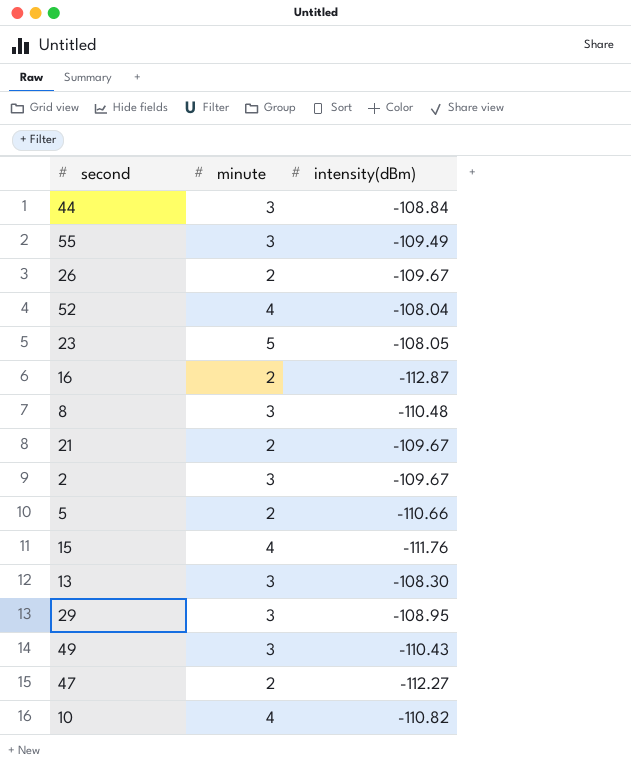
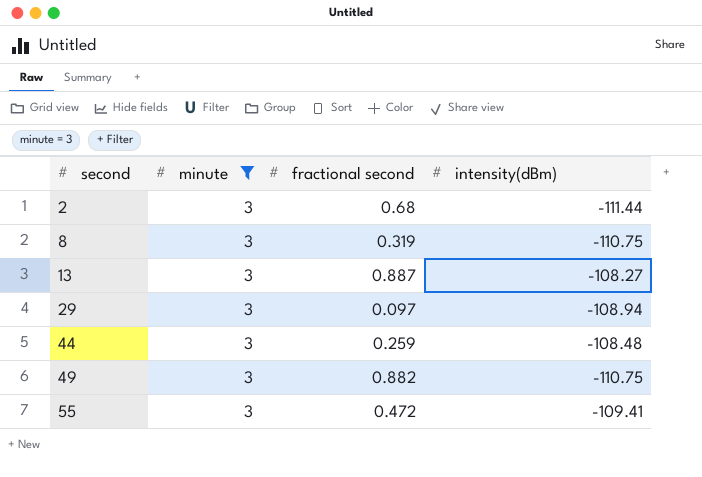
filter: none -> minute = 3
row order: none -> second ascending
column fractional second | position: none -> 3
2 | intensity(dBm): -109.67 -> -111.44
8 | intensity(dBm): -110.48 -> -110.75
13 | intensity(dBm): -108.30 -> -108.27
29 | intensity(dBm): -108.95 -> -108.94
44 | intensity(dBm): -108.84 -> -108.48
49 | intensity(dBm): -110.43 -> -110.75
55 | intensity(dBm): -109.49 -> -109.41

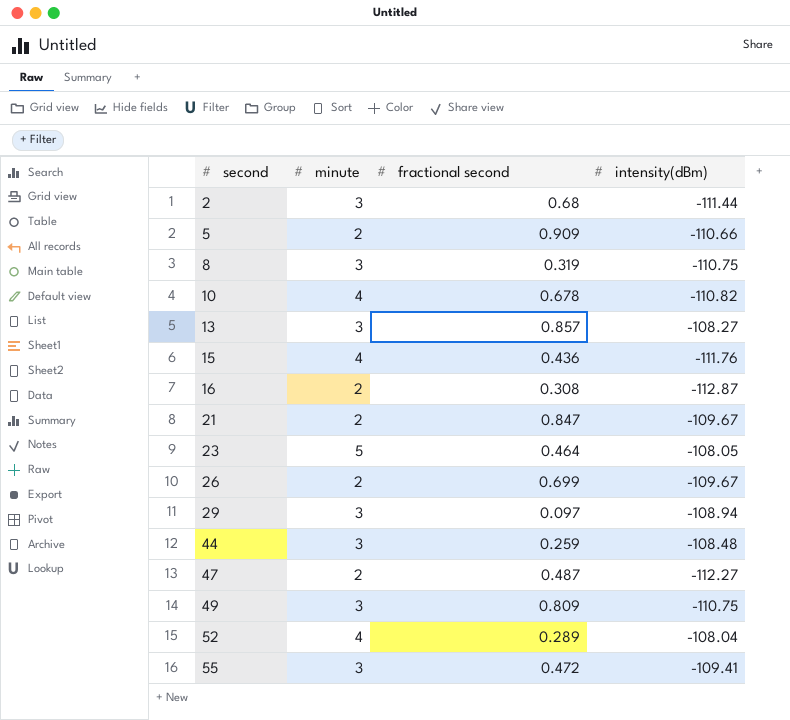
filter: minute = 3 -> none
13 | fractional second: 0.887 -> 0.857
49 | fractional second: 0.882 -> 0.809

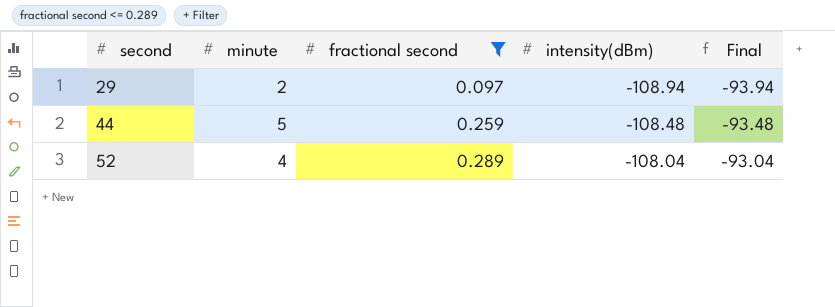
filter: none -> fractional second <= 0.289
column Final | formula: none -> [intensity(dBm)] + 15
29 | minute: 3 -> 2
44 | minute: 3 -> 5

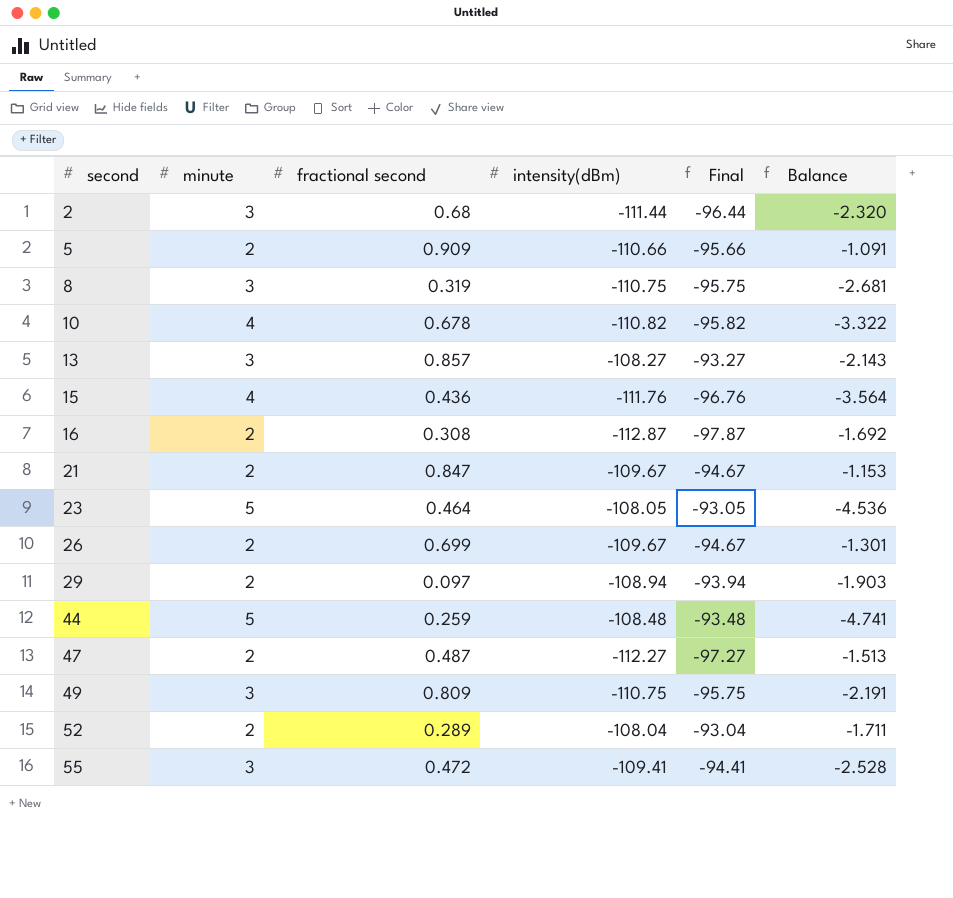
filter: fractional second <= 0.289 -> none
column Balance | formula: none -> [fractional second] - [minute]
52 | minute: 4 -> 2

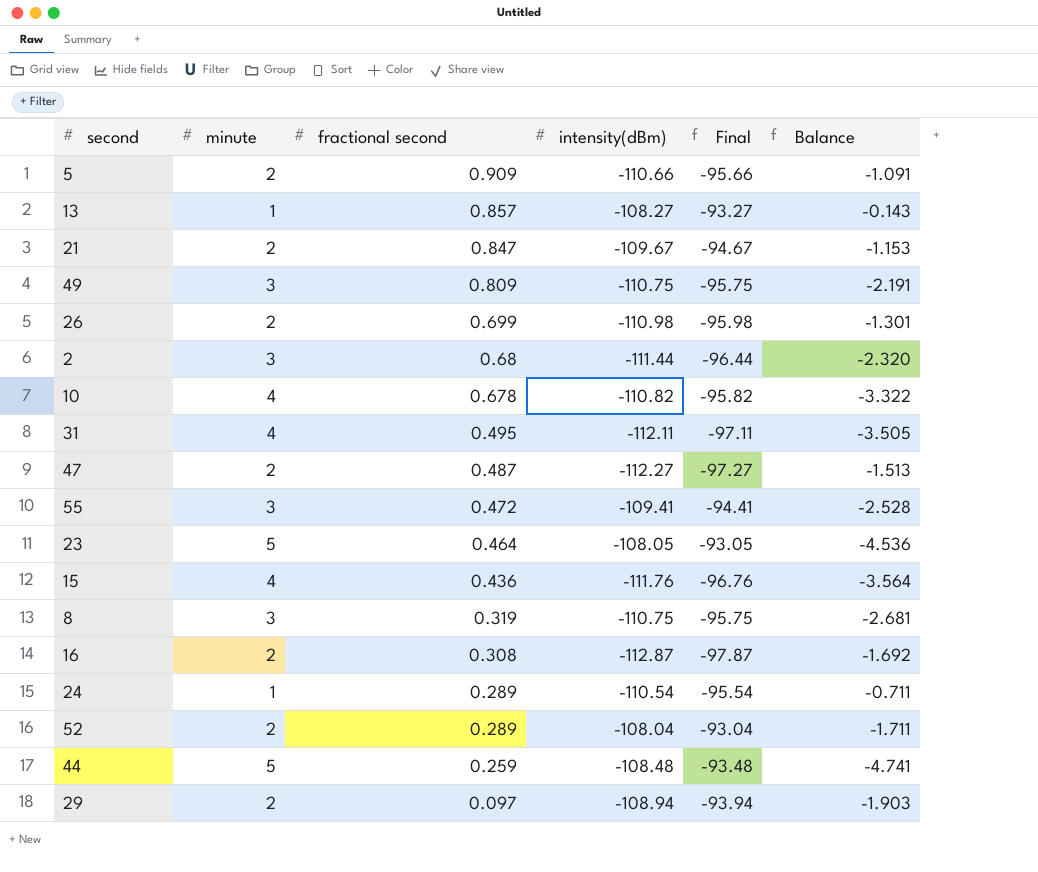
row order: second ascending -> fractional second descending
13 | minute: 3 -> 1
13 | Balance: -2.143 -> -0.143
26 | intensity(dBm): -109.67 -> -110.98
26 | Final: -94.67 -> -95.98
row 31: none -> 4 | 0.495 | -112.11 | -97.11 | -3.505
row 24: none -> 1 | 0.289 | -110.54 | -95.54 | -0.711

